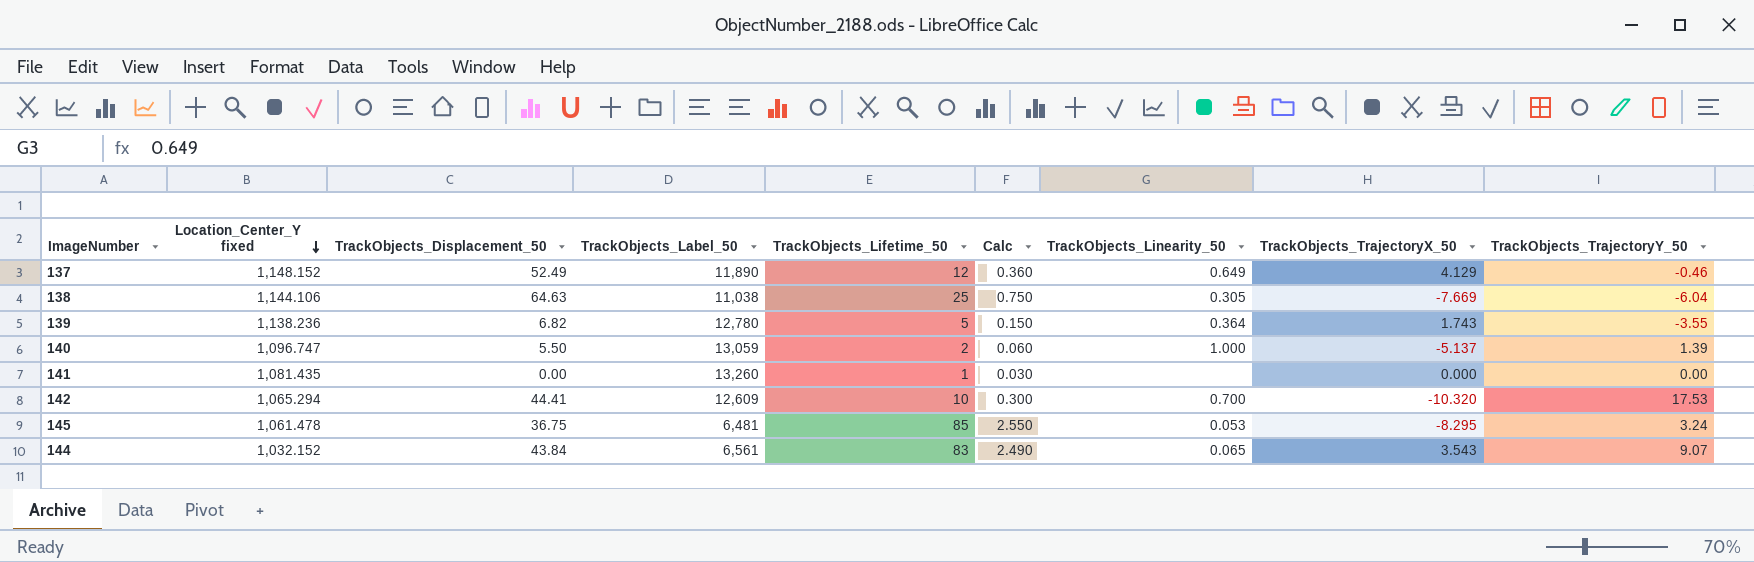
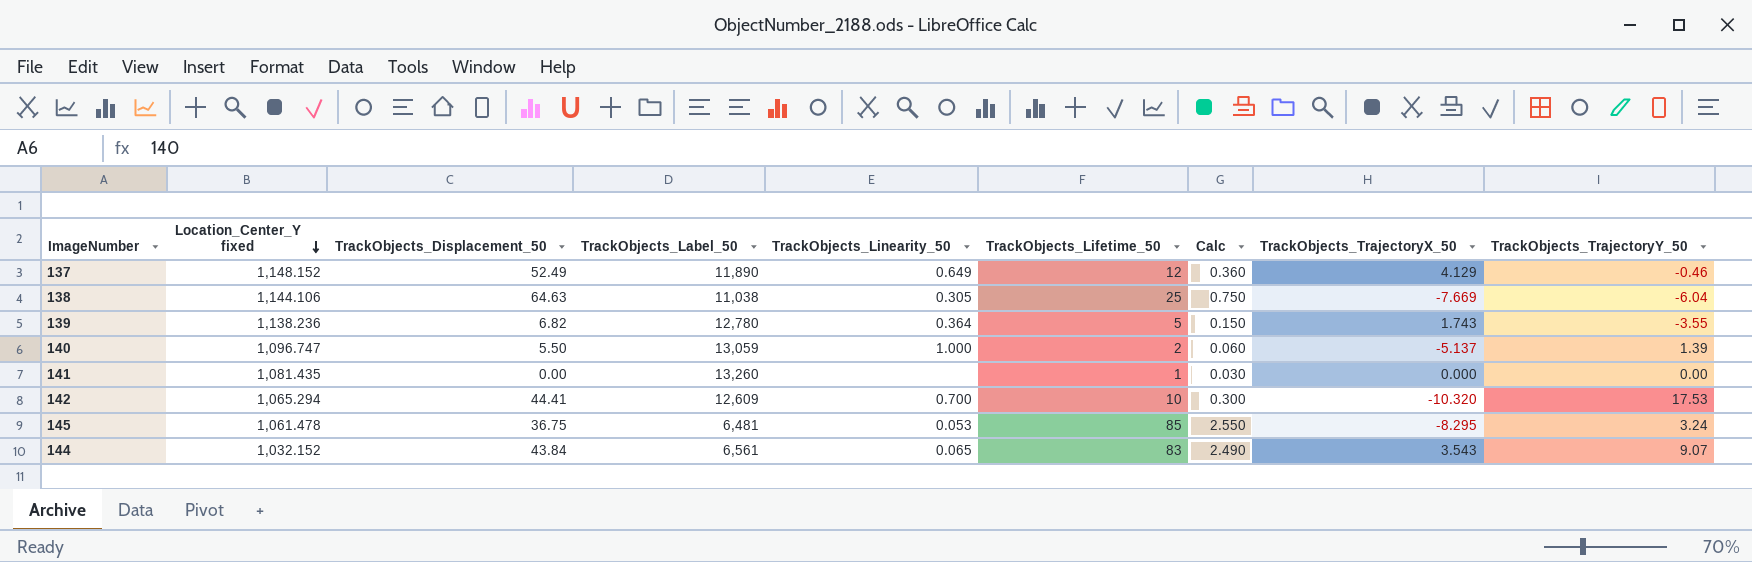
column TrackObjects_Linearity_50 | position: 7 -> 5

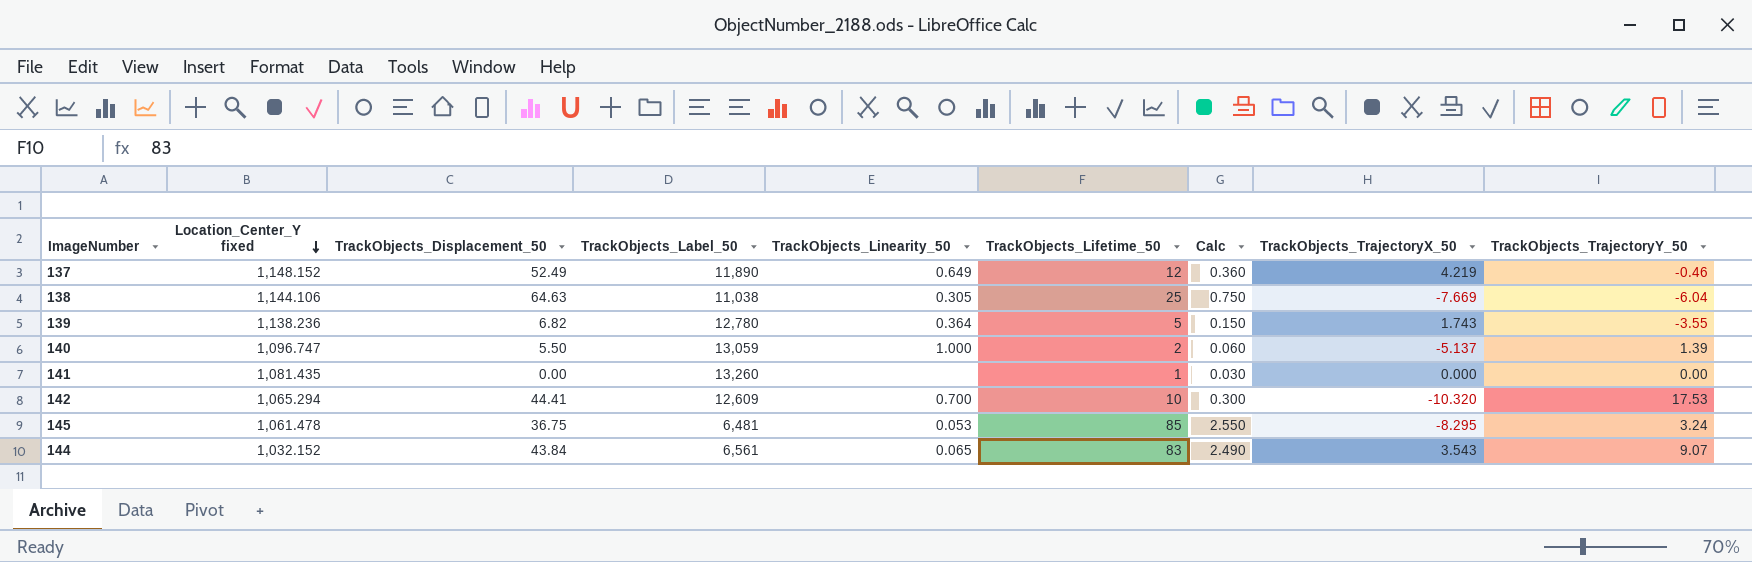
137 | TrackObjects_TrajectoryX_50: 4.129 -> 4.219

